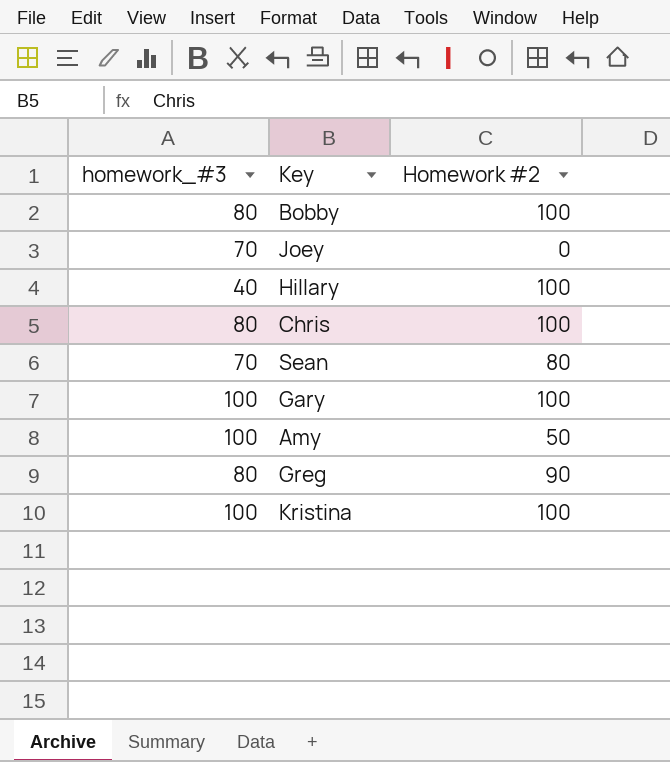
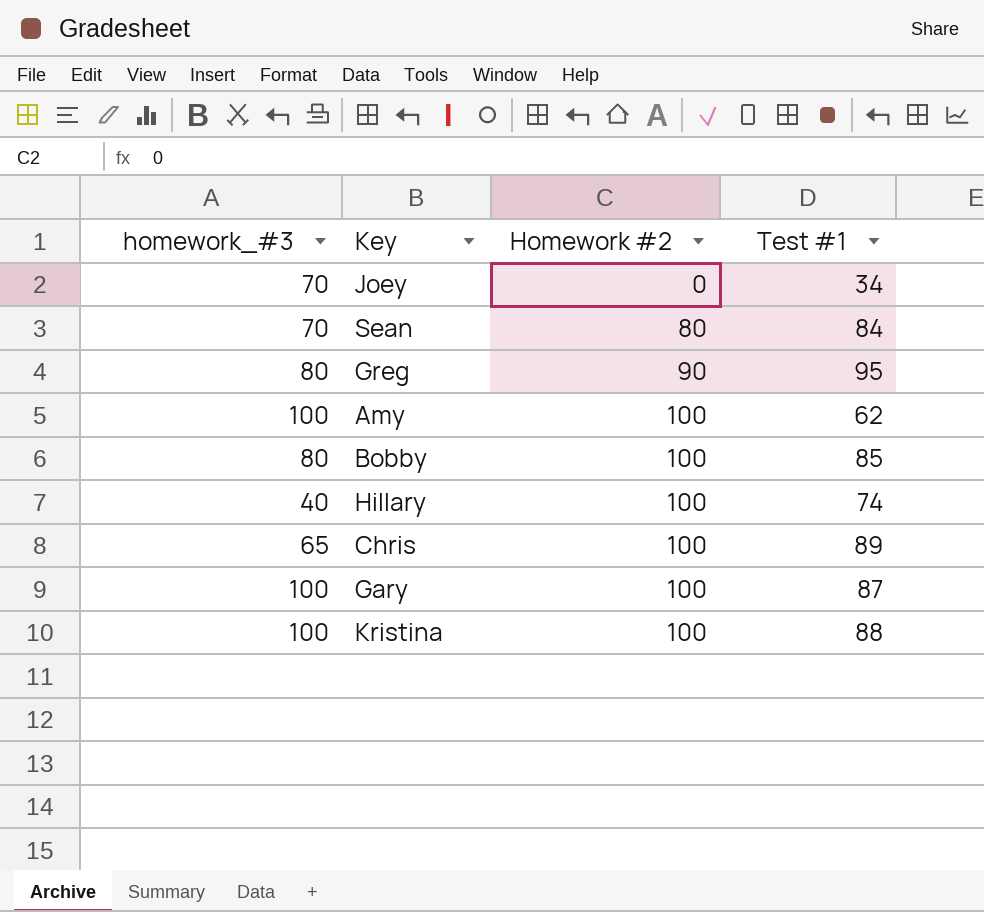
row order: none -> Homework #2 ascending
column Test #1 | position: none -> 4
Amy | Homework #2: 50 -> 100
Chris | homework_#3: 80 -> 65

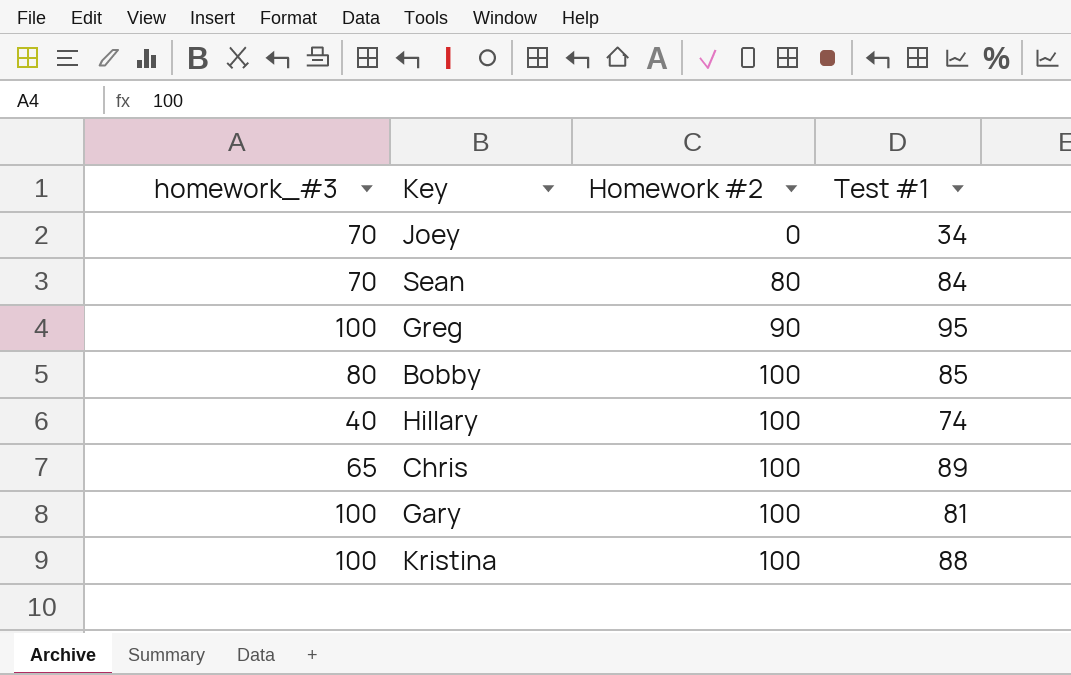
row Amy: 100 | 100 | 62 -> none
Greg | homework_#3: 80 -> 100
Gary | Test #1: 87 -> 81

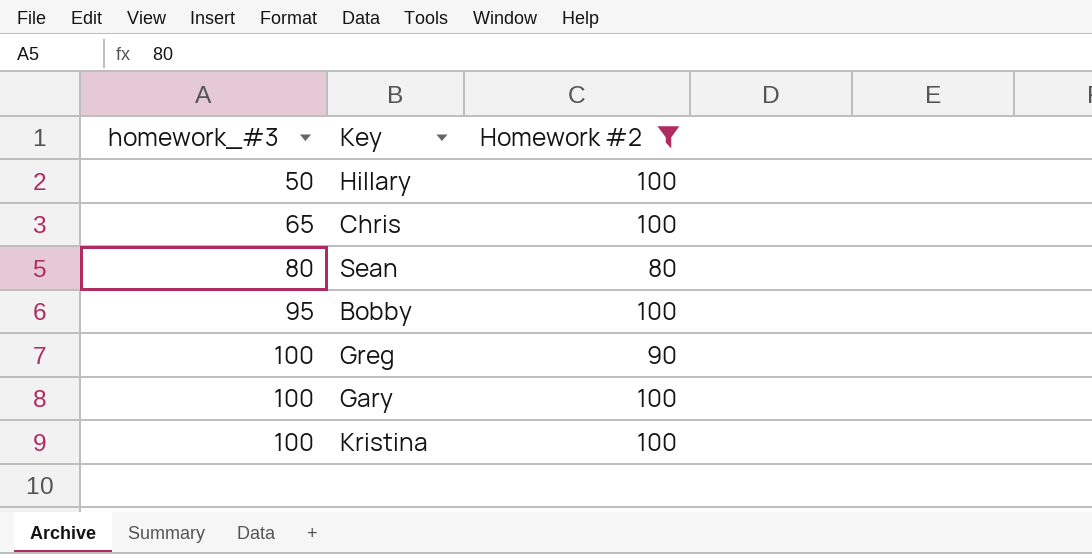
filter: none -> Homework #2 != 0
row order: Homework #2 ascending -> homework_#3 ascending
column Test #1 | position: 4 -> none
Hillary | homework_#3: 40 -> 50
Sean | homework_#3: 70 -> 80
Bobby | homework_#3: 80 -> 95

